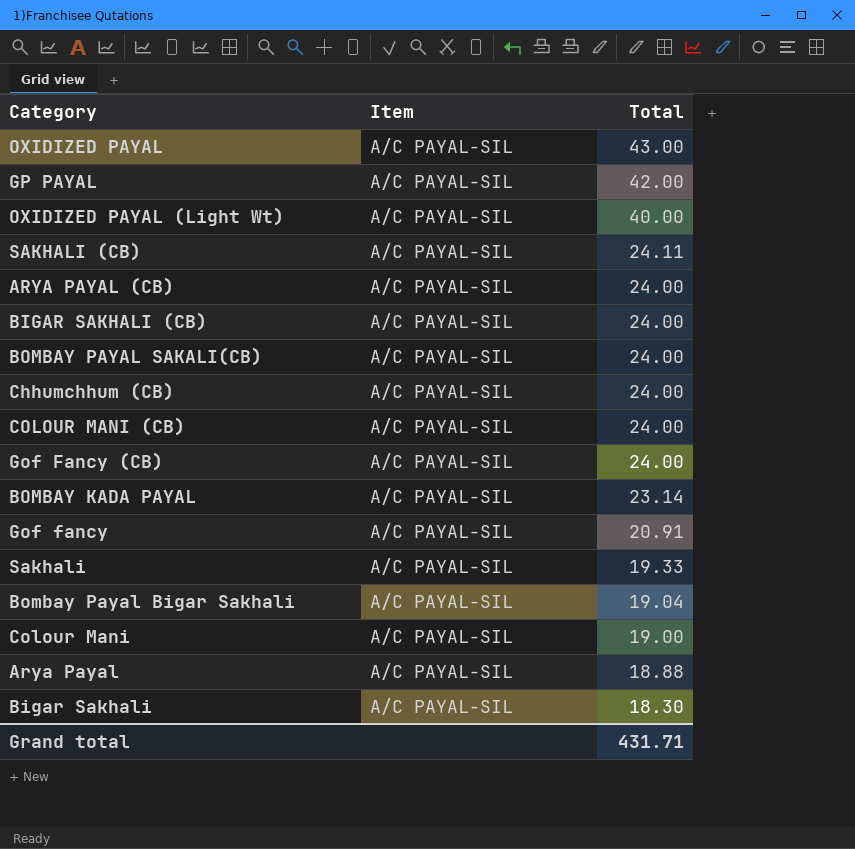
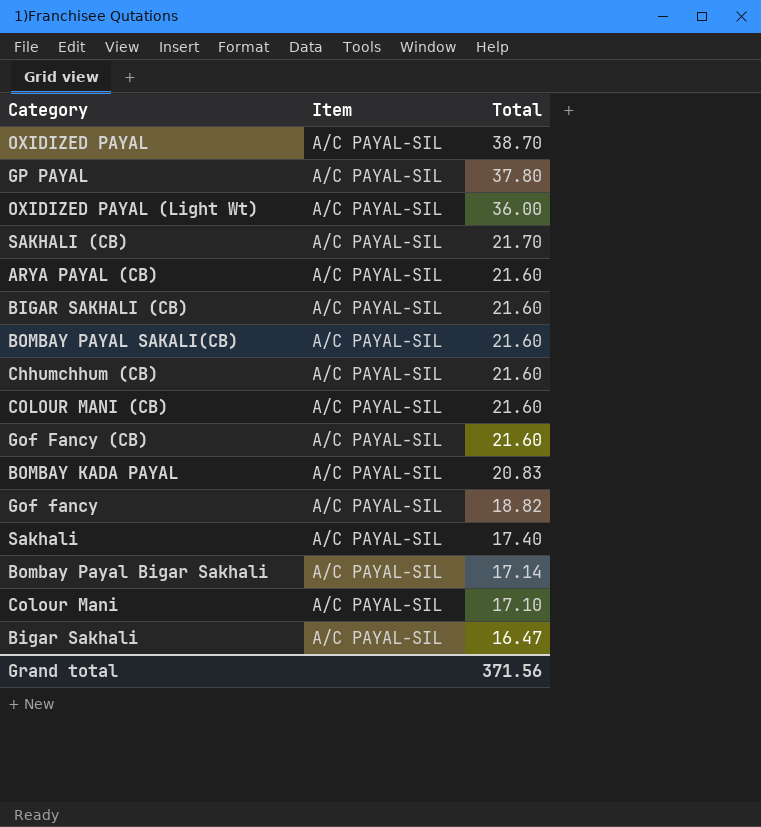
row Arya Payal: A/C PAYAL-SIL | 18.88 -> none
OXIDIZED PAYAL | Total: 43.00 -> 38.70
GP PAYAL | Total: 42.00 -> 37.80
OXIDIZED PAYAL (Light Wt) | Total: 40.00 -> 36.00
SAKHALI (CB) | Total: 24.11 -> 21.70
ARYA PAYAL (CB) | Total: 24.00 -> 21.60
BIGAR SAKHALI (CB) | Total: 24.00 -> 21.60
BOMBAY PAYAL SAKALI(CB) | Total: 24.00 -> 21.60
Chhumchhum (CB) | Total: 24.00 -> 21.60
COLOUR MANI (CB) | Total: 24.00 -> 21.60
Gof Fancy (CB) | Total: 24.00 -> 21.60
BOMBAY KADA PAYAL | Total: 23.14 -> 20.83
Gof fancy | Total: 20.91 -> 18.82
Sakhali | Total: 19.33 -> 17.40
Bombay Payal Bigar Sakhali | Total: 19.04 -> 17.14
Colour Mani | Total: 19.00 -> 17.10
Bigar Sakhali | Total: 18.30 -> 16.47
Grand total | Total: 431.71 -> 371.56

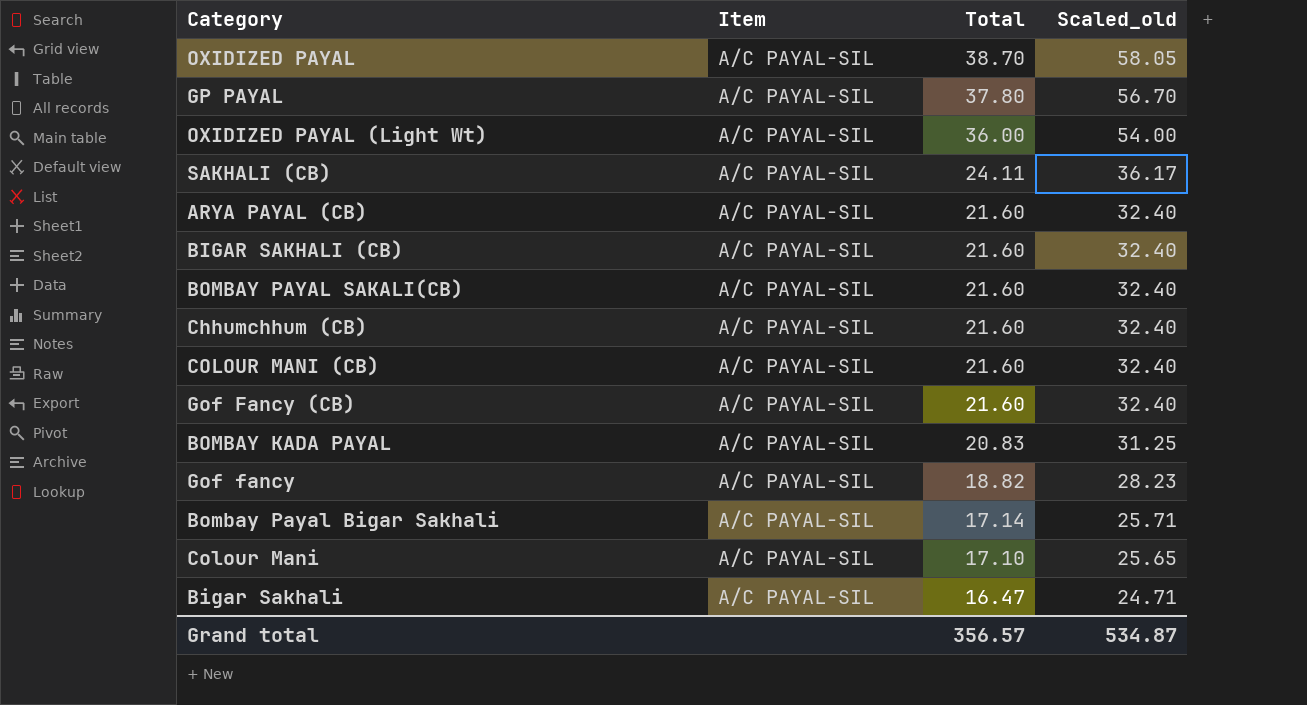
column Scaled_old | formula: none -> [Total] * 1.5
row Sakhali: A/C PAYAL-SIL | 17.40 -> none
SAKHALI (CB) | Total: 21.70 -> 24.11
Grand total | Total: 371.56 -> 356.57

